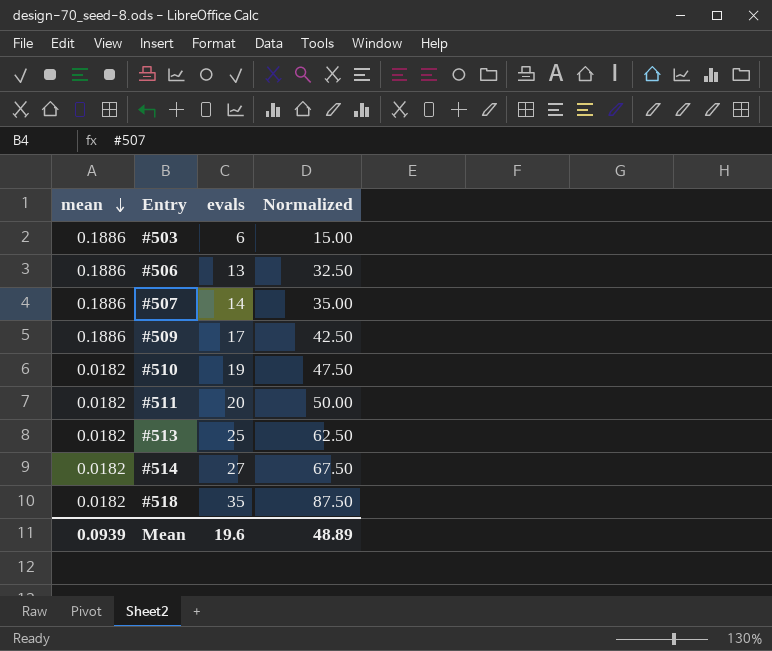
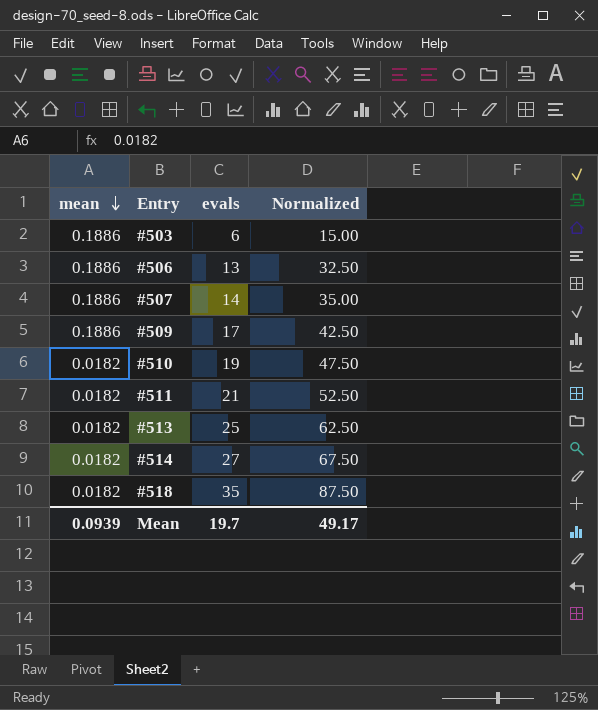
#511 | evals: 20 -> 21
#511 | Normalized: 50.00 -> 52.50
Mean | evals: 19.6 -> 19.7
Mean | Normalized: 48.89 -> 49.17

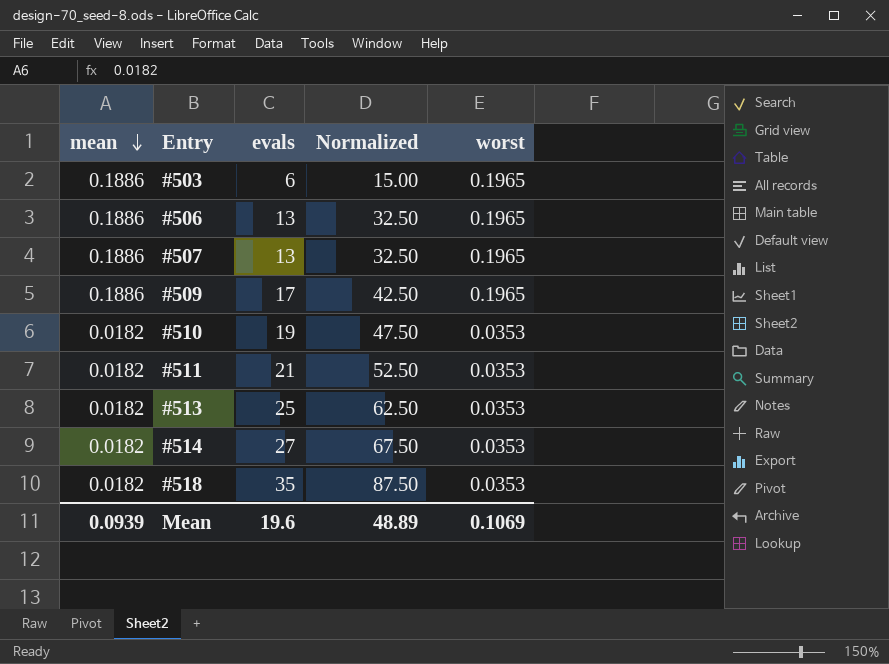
column worst | position: none -> 5
#507 | evals: 14 -> 13
#507 | Normalized: 35.00 -> 32.50
Mean | evals: 19.7 -> 19.6
Mean | Normalized: 49.17 -> 48.89

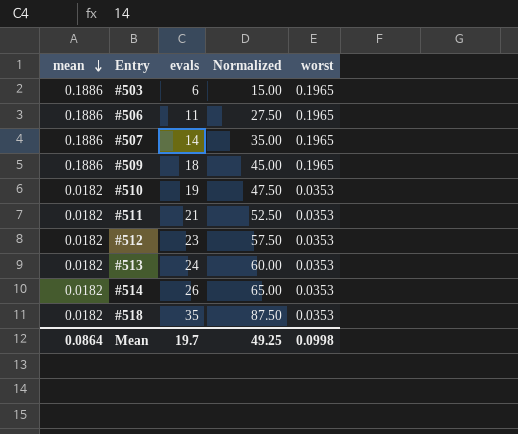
#506 | evals: 13 -> 11
#506 | Normalized: 32.50 -> 27.50
#507 | evals: 13 -> 14
#507 | Normalized: 32.50 -> 35.00
#509 | evals: 17 -> 18
#509 | Normalized: 42.50 -> 45.00
row #512: none -> 0.0182 | 23 | 57.50 | 0.0353
#513 | evals: 25 -> 24
#513 | Normalized: 62.50 -> 60.00
#514 | evals: 27 -> 26
#514 | Normalized: 67.50 -> 65.00
Mean | mean: 0.0939 -> 0.0864
Mean | evals: 19.6 -> 19.7
Mean | Normalized: 48.89 -> 49.25
Mean | worst: 0.1069 -> 0.0998

